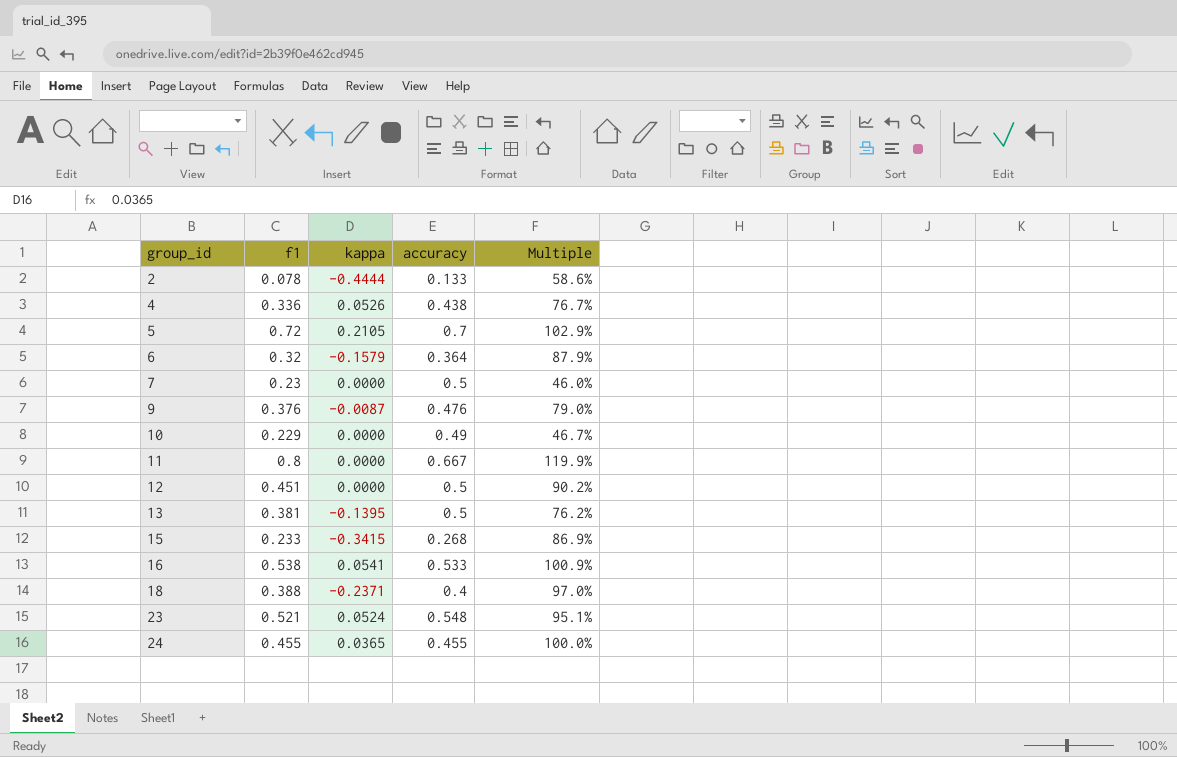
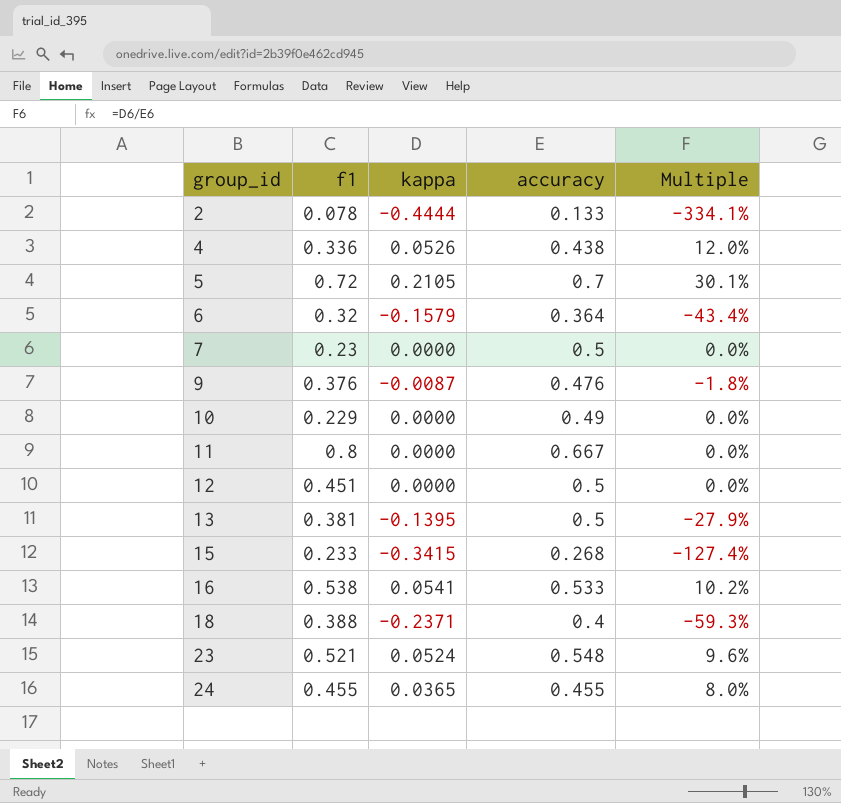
column Multiple | formula: [f1] / [accuracy] -> [kappa] / [accuracy]

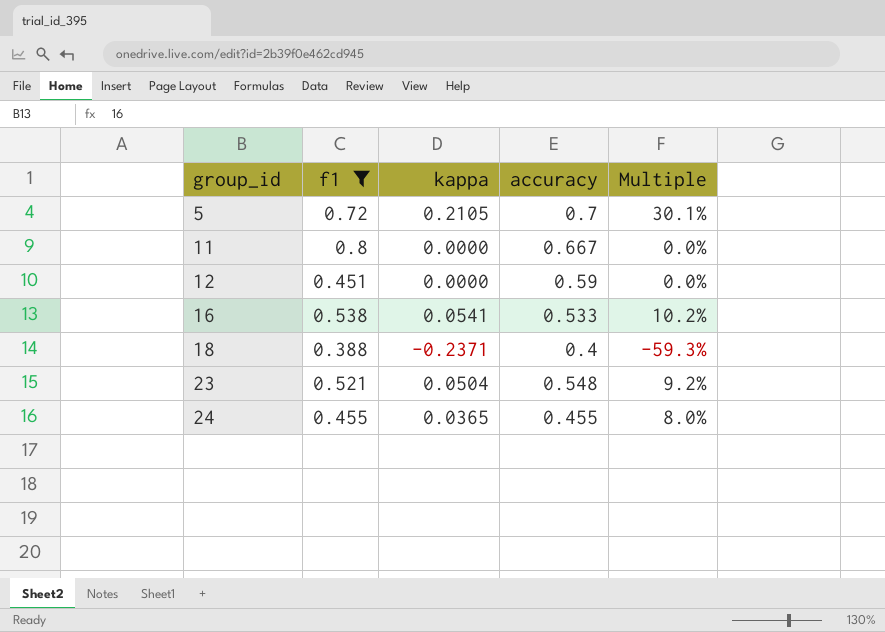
filter: none -> f1 >= 0.388
12 | accuracy: 0.5 -> 0.59
23 | kappa: 0.0524 -> 0.0504
23 | Multiple: 9.6% -> 9.2%

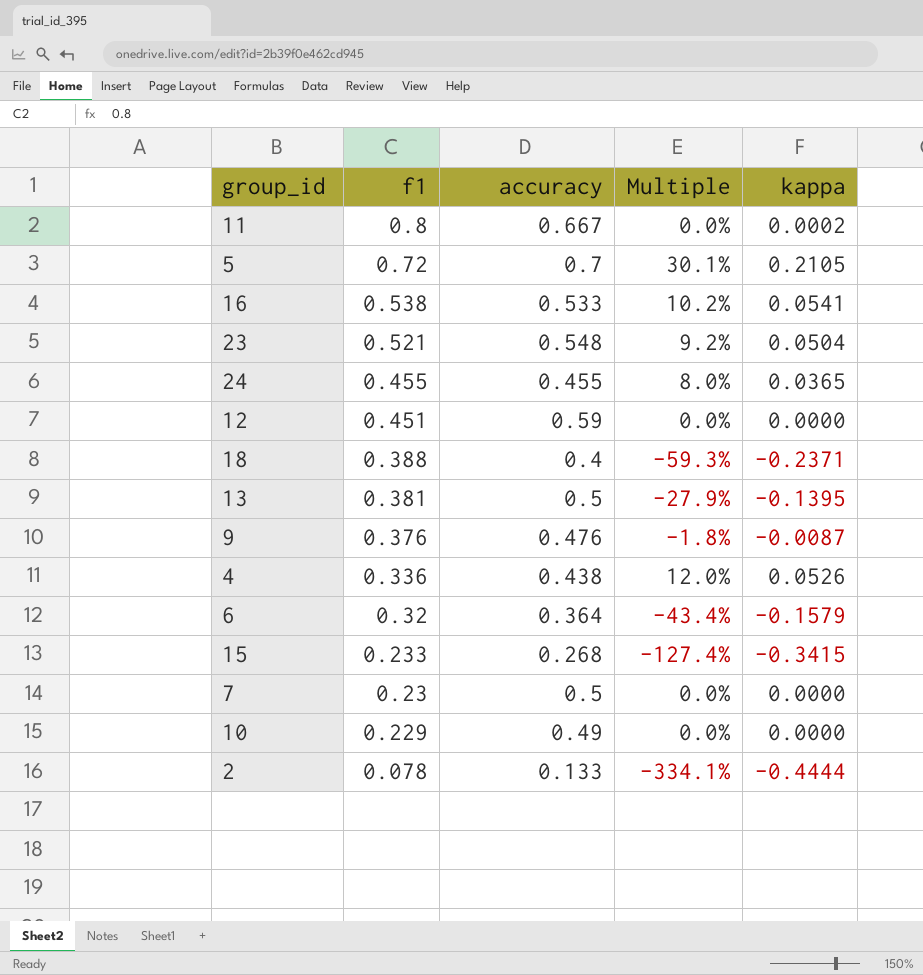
filter: f1 >= 0.388 -> none
row order: group_id ascending -> f1 descending
column kappa | position: 3 -> 5
11 | kappa: 0.0000 -> 0.0002

